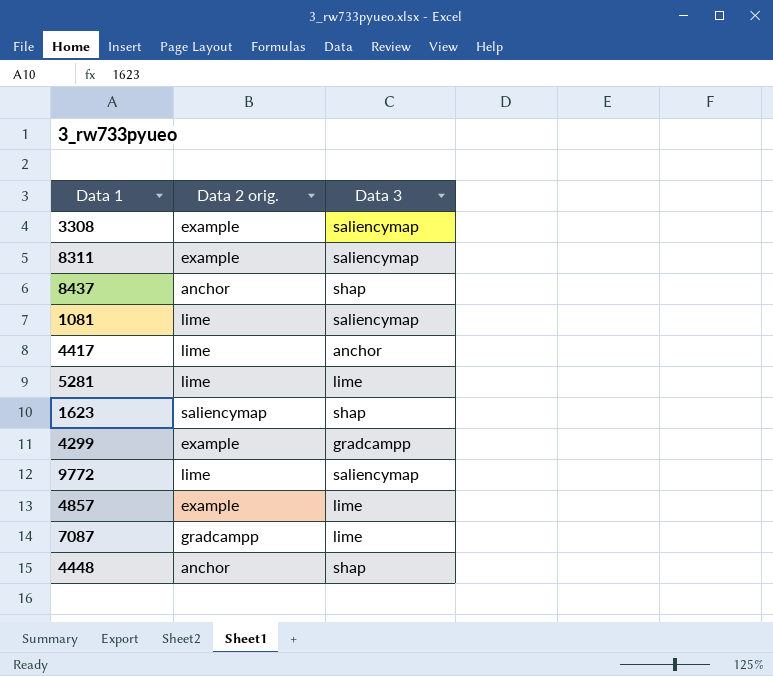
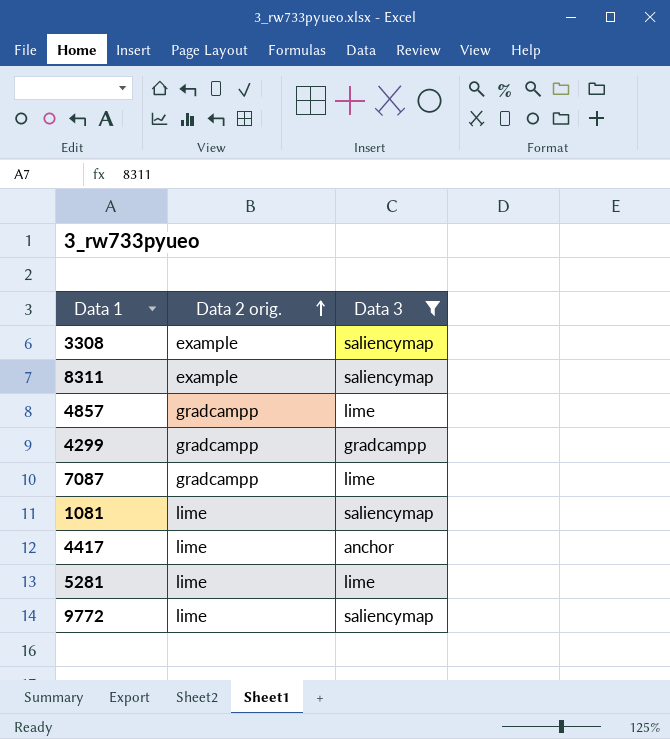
filter: none -> Data 3 != shap
row order: none -> Data 2 orig. ascending
4857 | Data 2 orig.: example -> gradcampp
4299 | Data 2 orig.: example -> gradcampp

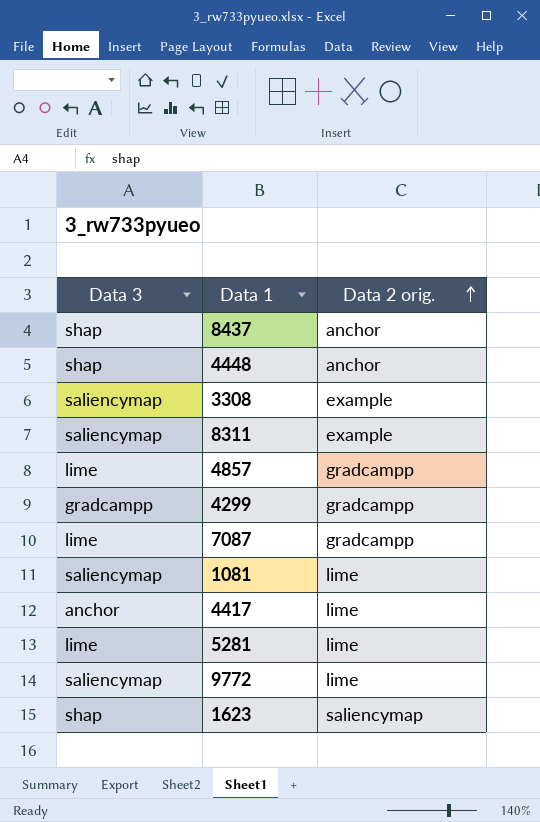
filter: Data 3 != shap -> none
column Data 3 | position: 3 -> 1

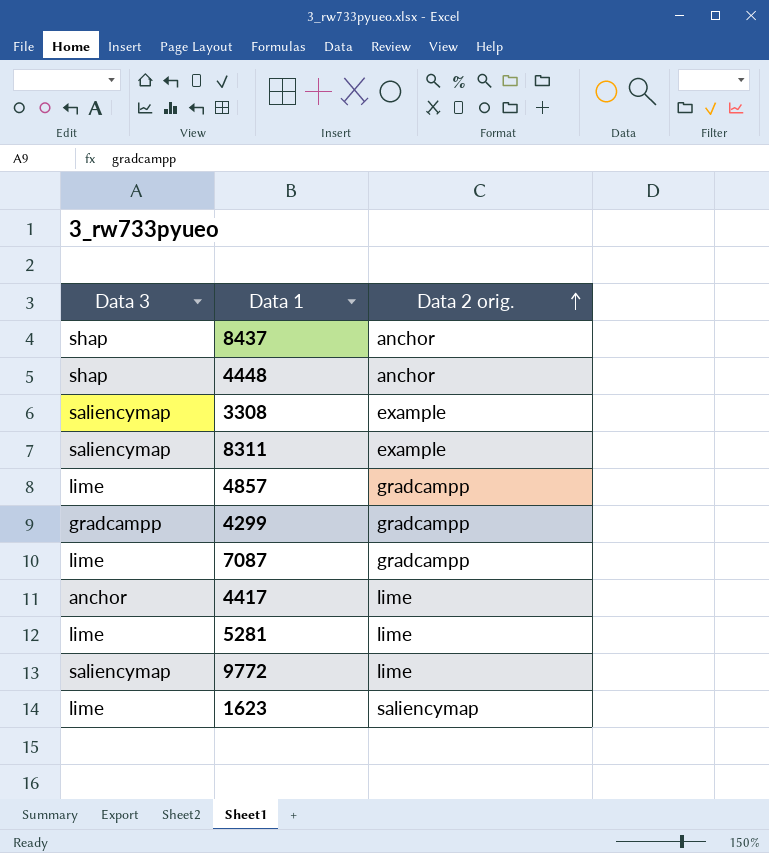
row 1081: saliencymap | lime -> none
1623 | Data 3: shap -> lime

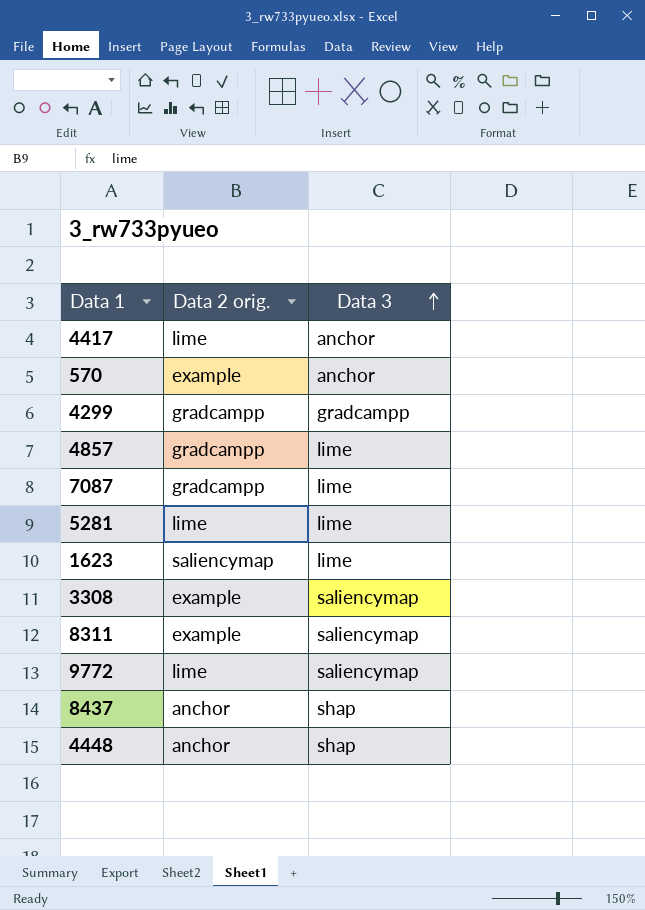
row order: Data 2 orig. ascending -> Data 3 ascending
column Data 3 | position: 1 -> 3
row 570: none -> example | anchor

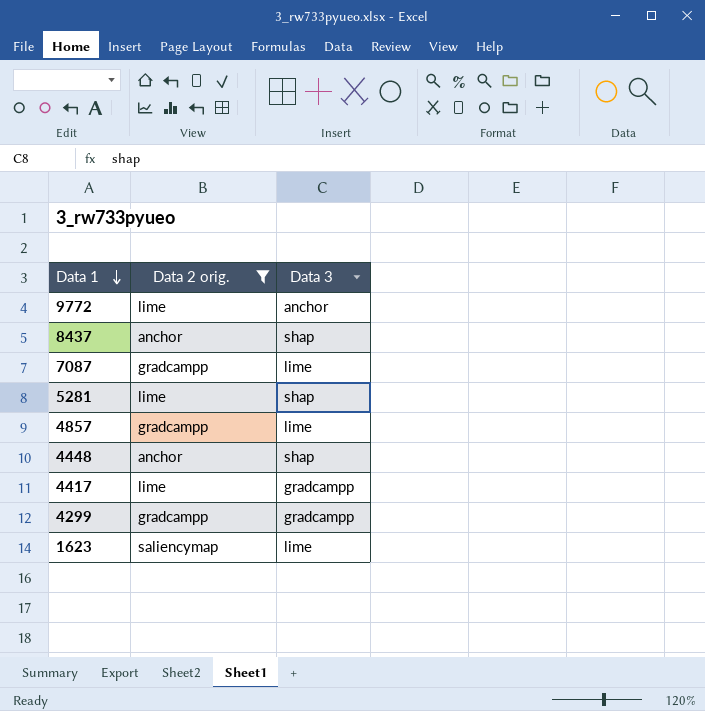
filter: none -> Data 2 orig. != example
row order: Data 3 ascending -> Data 1 descending
9772 | Data 3: saliencymap -> anchor
5281 | Data 3: lime -> shap
4417 | Data 3: anchor -> gradcampp

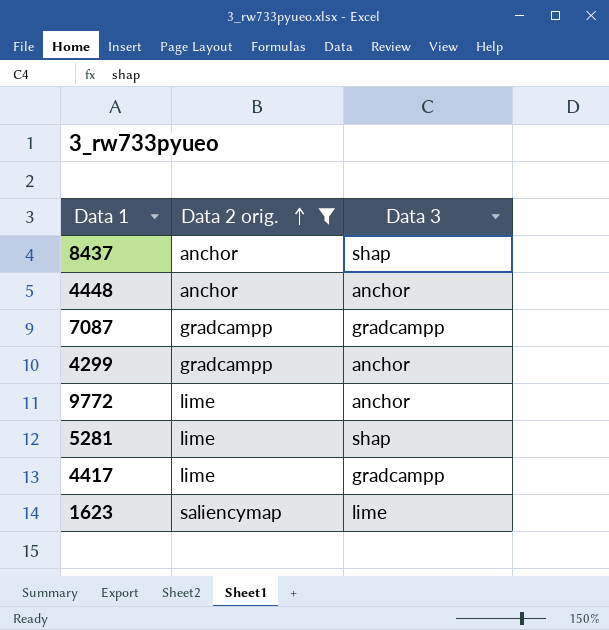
row order: Data 1 descending -> Data 2 orig. ascending
row 4857: gradcampp | lime -> none
4448 | Data 3: shap -> anchor
7087 | Data 3: lime -> gradcampp
4299 | Data 3: gradcampp -> anchor

